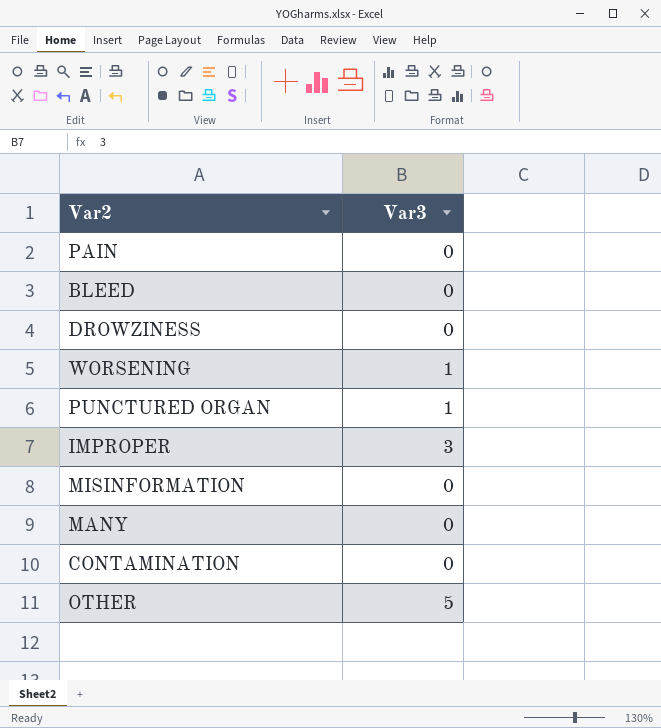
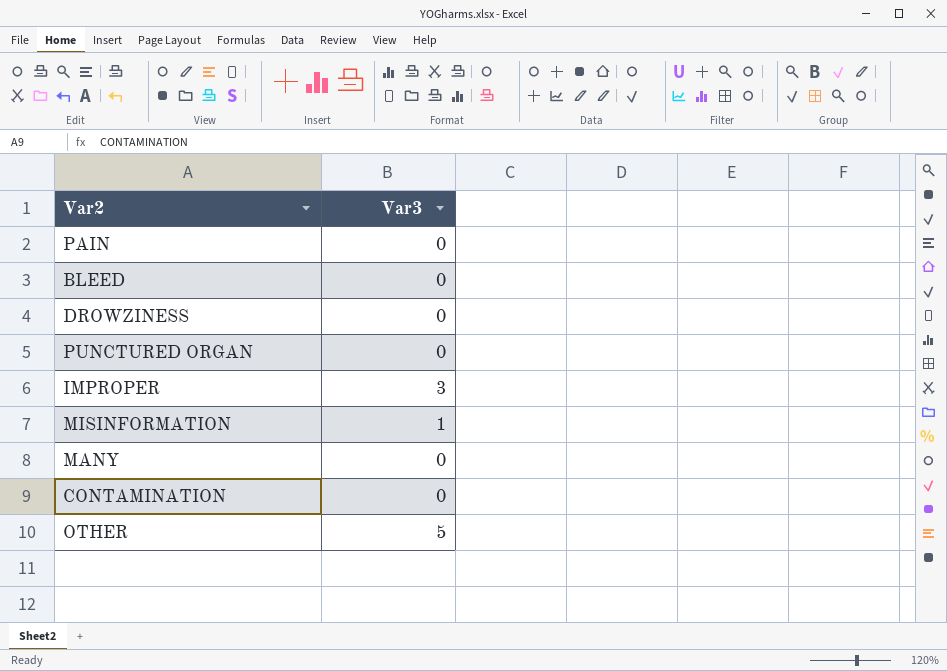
row WORSENING: 1 -> none
PUNCTURED ORGAN | Var3: 1 -> 0
MISINFORMATION | Var3: 0 -> 1

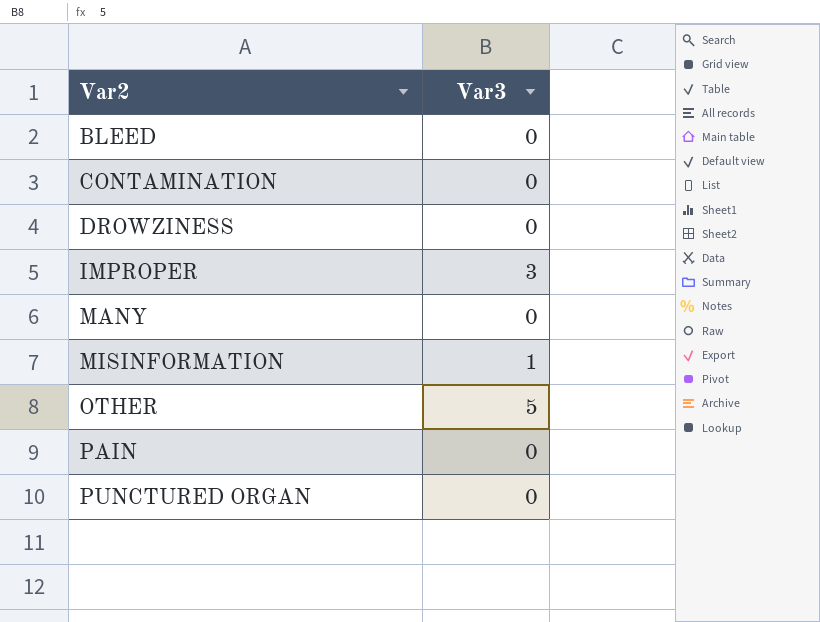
row order: none -> Var2 ascending

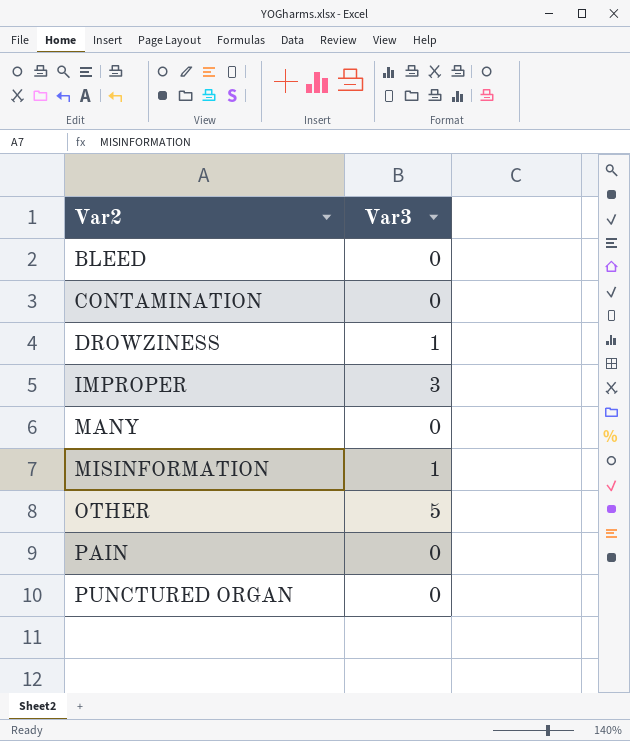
DROWZINESS | Var3: 0 -> 1

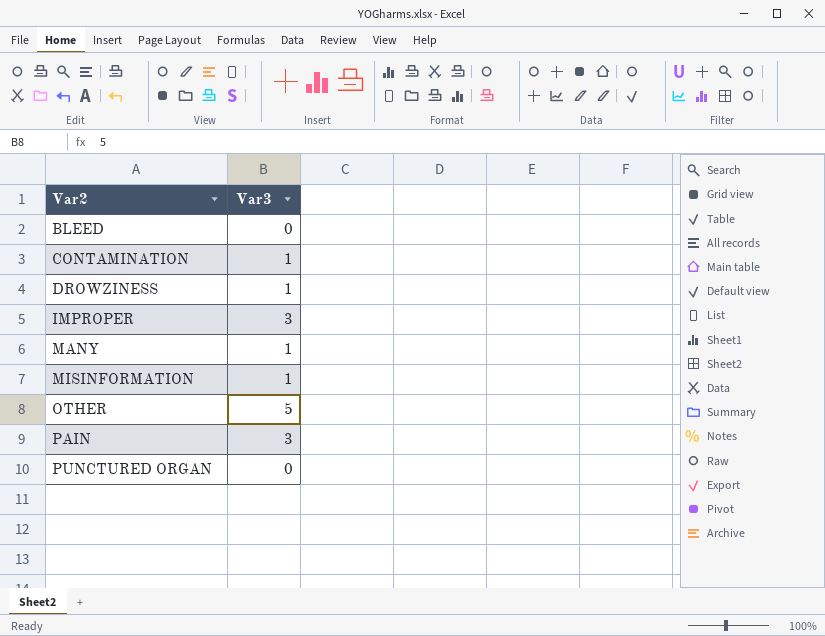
CONTAMINATION | Var3: 0 -> 1
MANY | Var3: 0 -> 1
PAIN | Var3: 0 -> 3

